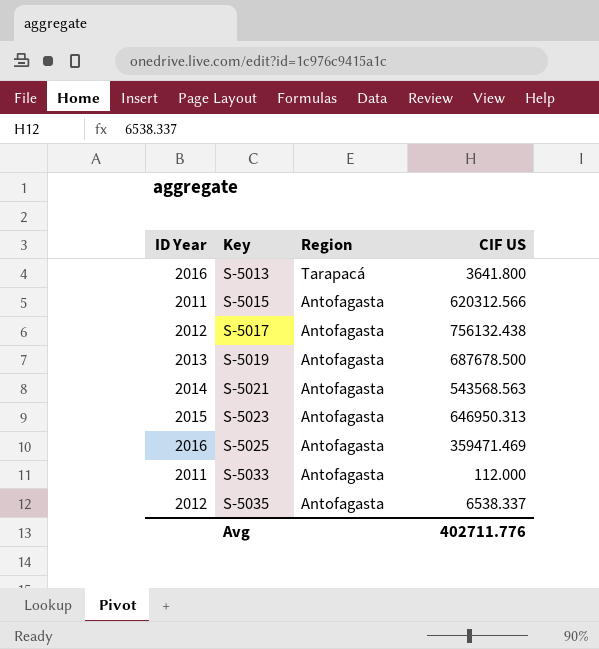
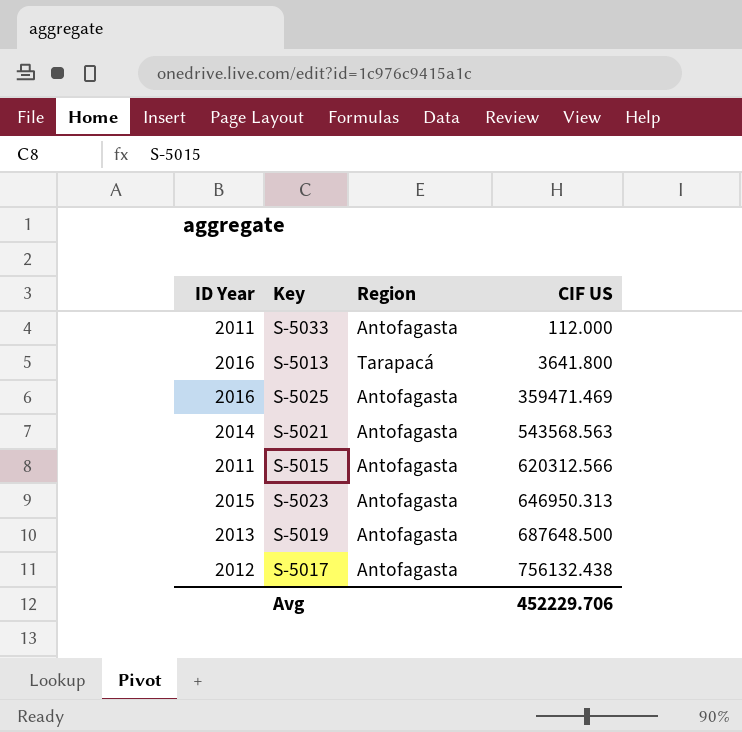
row order: Key ascending -> CIF US ascending
row S-5035: 2012 | Antofagasta | 6538.337 -> none
S-5019 | CIF US: 687678.500 -> 687648.500
Avg | CIF US: 402711.776 -> 452229.706

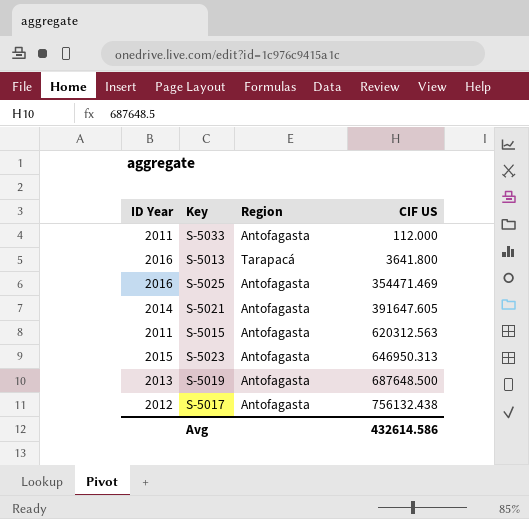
S-5025 | CIF US: 359471.469 -> 354471.469
S-5021 | CIF US: 543568.563 -> 391647.605
S-5015 | CIF US: 620312.566 -> 620312.563
Avg | CIF US: 452229.706 -> 432614.586

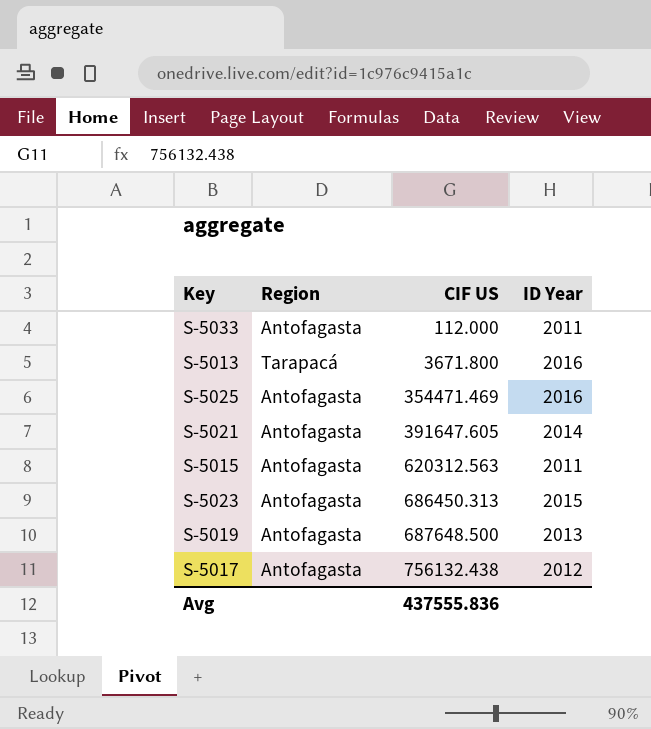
column ID Year | position: 1 -> 4
S-5013 | CIF US: 3641.800 -> 3671.800
S-5023 | CIF US: 646950.313 -> 686450.313
Avg | CIF US: 432614.586 -> 437555.836

